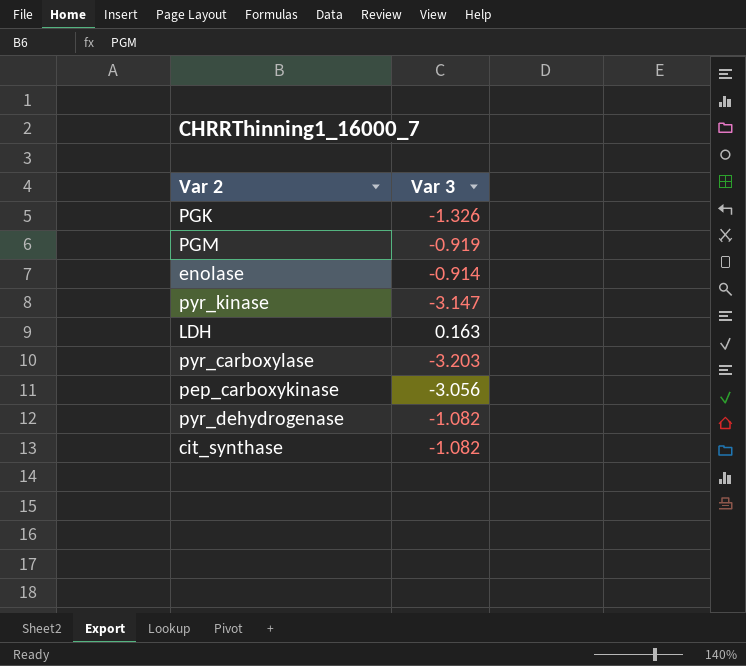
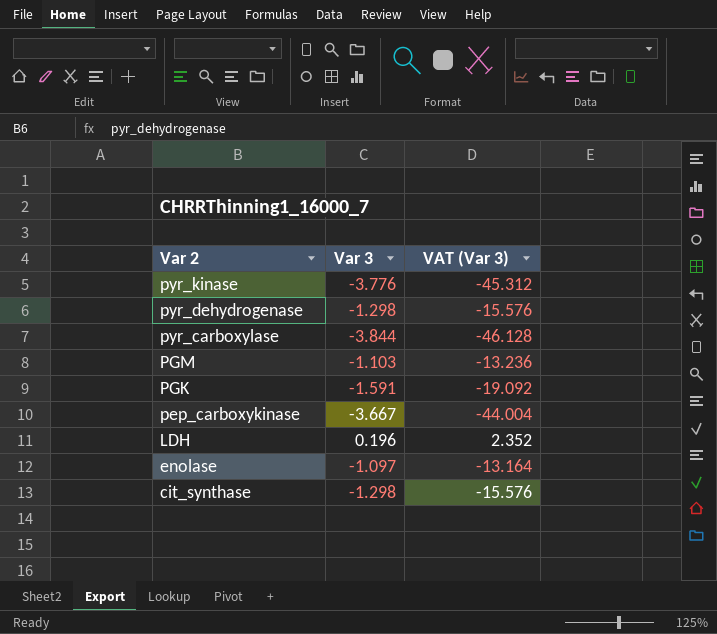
row order: none -> Var 2 descending
column VAT (Var 3) | formula: none -> [Var 3] * 12
pyr_kinase | Var 3: -3.147 -> -3.776
pyr_dehydrogenase | Var 3: -1.082 -> -1.298
pyr_carboxylase | Var 3: -3.203 -> -3.844
PGM | Var 3: -0.919 -> -1.103
PGK | Var 3: -1.326 -> -1.591
pep_carboxykinase | Var 3: -3.056 -> -3.667
LDH | Var 3: 0.163 -> 0.196
enolase | Var 3: -0.914 -> -1.097
cit_synthase | Var 3: -1.082 -> -1.298

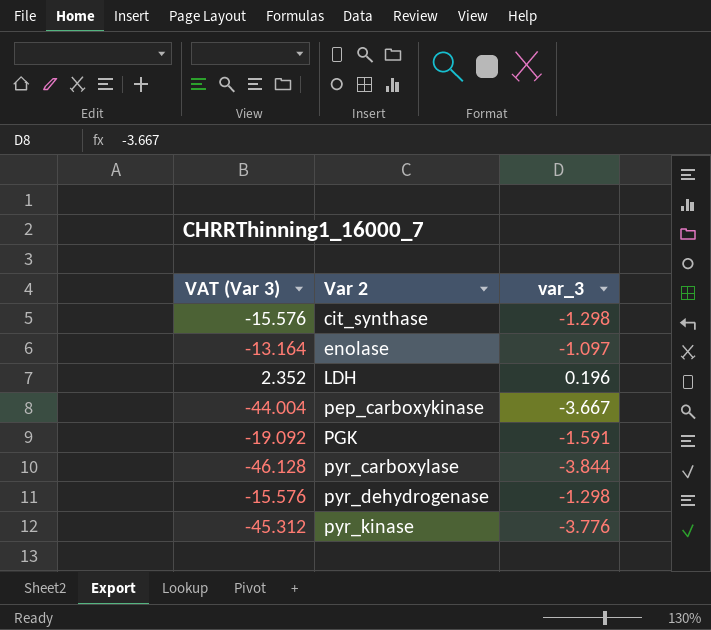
row order: Var 2 descending -> Var 2 ascending
column VAT (Var 3) | position: 3 -> 1
column name: Var 3 -> var_3
row PGM: -1.103 | -13.236 -> none

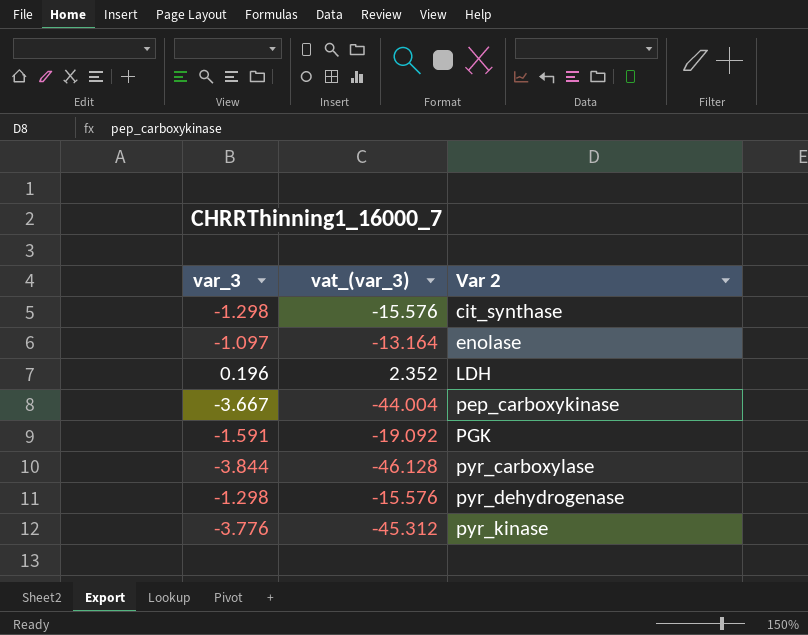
column var_3 | position: 3 -> 1
column name: VAT (Var 3) -> vat_(var_3)

